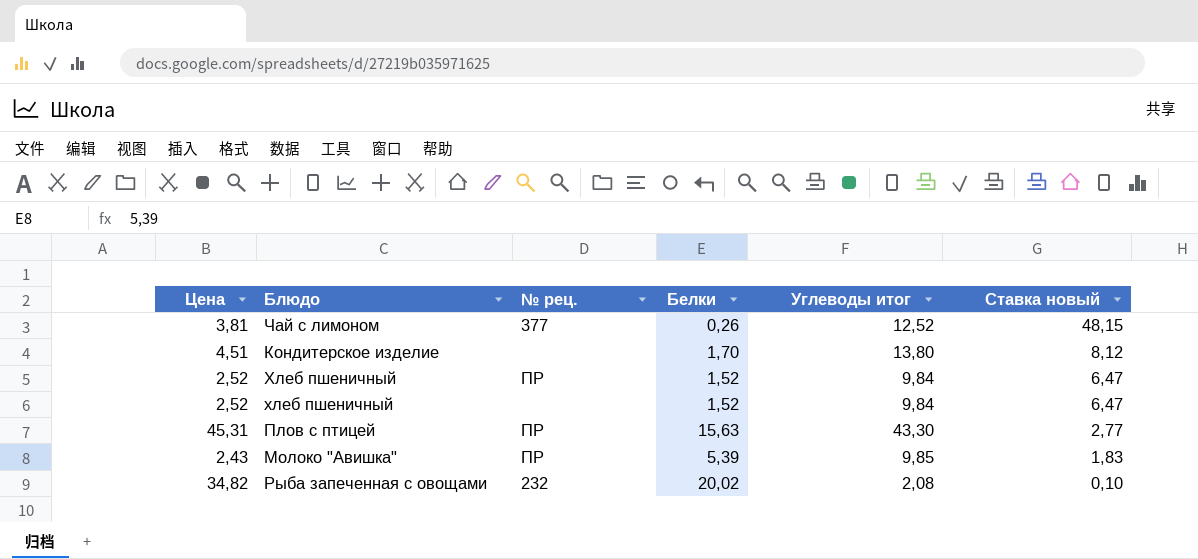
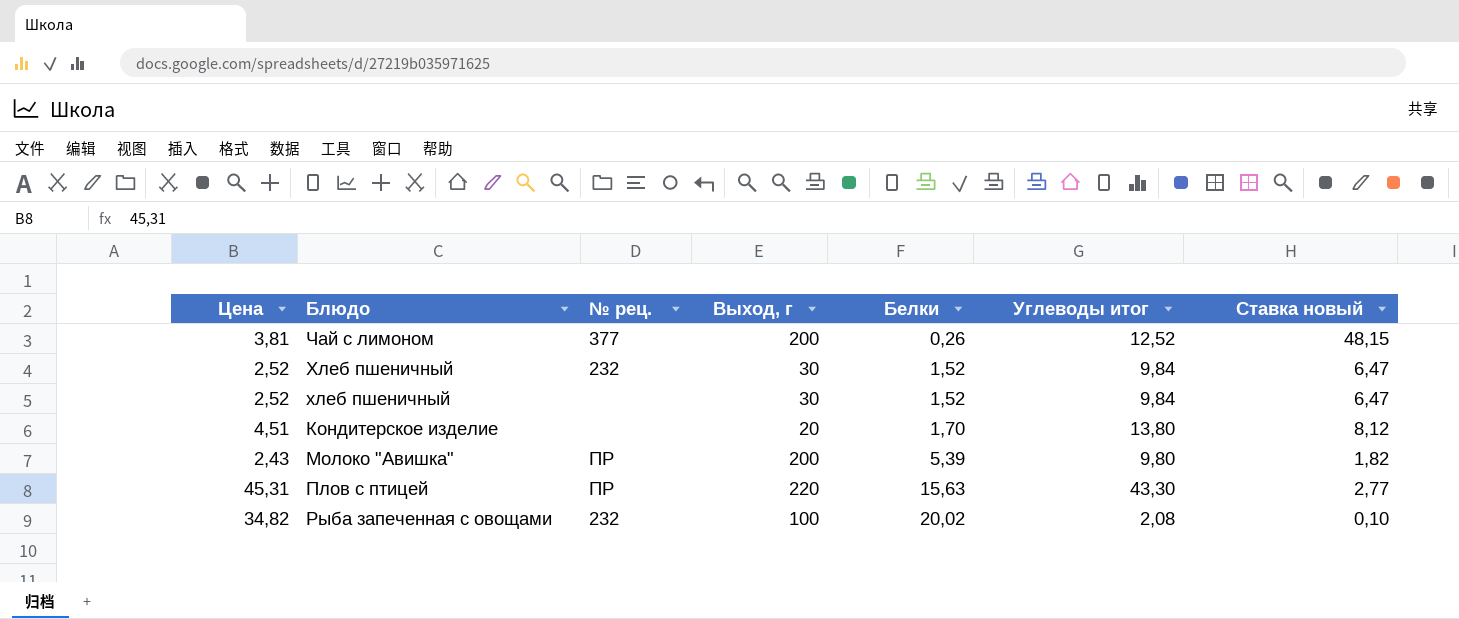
row order: Ставка новый descending -> Белки ascending
column Выход, г | position: none -> 4
Хлеб пшеничный | № рец.: ПР -> 232
Молоко "Авишка" | Углеводы итог: 9,85 -> 9,80
Молоко "Авишка" | Ставка новый: 1,83 -> 1,82

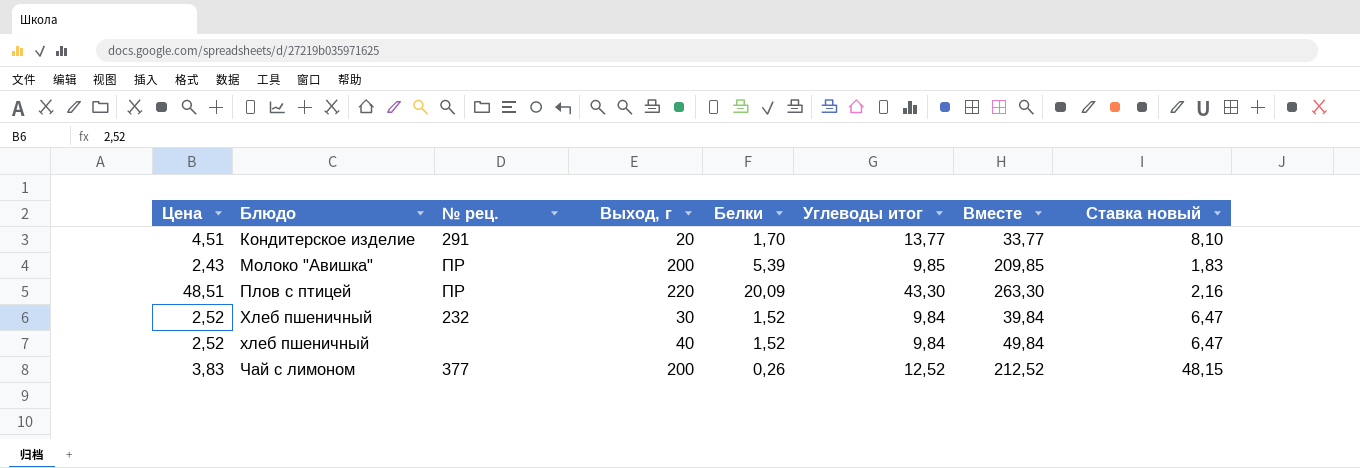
row order: Белки ascending -> Блюдо ascending
column Вместе | formula: none -> [Выход, г] + [Углеводы итог]
row Рыба запеченная с овощами: 34,82 | 232 | 100 | 20,02 | 2,08 | 0,10 -> none
Кондитерское изделие | № рец.: none -> 291
Кондитерское изделие | Углеводы итог: 13,80 -> 13,77
Кондитерское изделие | Ставка новый: 8,12 -> 8,10
Молоко "Авишка" | Углеводы итог: 9,80 -> 9,85
Молоко "Авишка" | Ставка новый: 1,82 -> 1,83
Плов с птицей | Цена: 45,31 -> 48,51
Плов с птицей | Белки: 15,63 -> 20,09
Плов с птицей | Ставка новый: 2,77 -> 2,16
хлеб пшеничный | Выход, г: 30 -> 40
Чай с лимоном | Цена: 3,81 -> 3,83

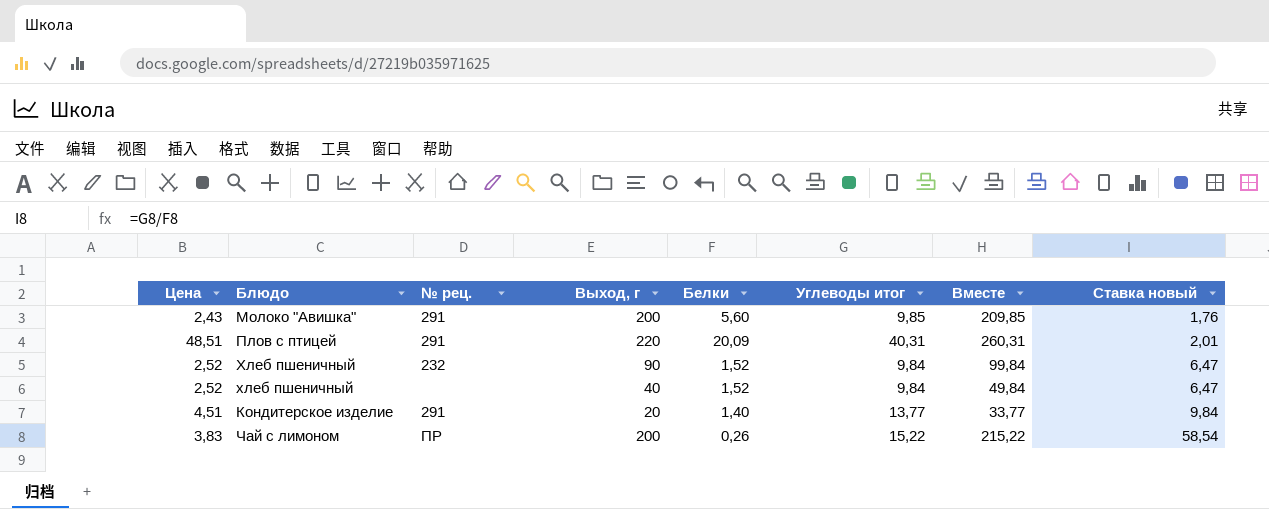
row order: Блюдо ascending -> Ставка новый ascending
Молоко "Авишка" | № рец.: ПР -> 291
Молоко "Авишка" | Белки: 5,39 -> 5,60
Молоко "Авишка" | Ставка новый: 1,83 -> 1,76
Плов с птицей | № рец.: ПР -> 291
Плов с птицей | Углеводы итог: 43,30 -> 40,31
Плов с птицей | Вместе: 263,30 -> 260,31
Плов с птицей | Ставка новый: 2,16 -> 2,01
Хлеб пшеничный | Выход, г: 30 -> 90
Хлеб пшеничный | Вместе: 39,84 -> 99,84
Кондитерское изделие | Белки: 1,70 -> 1,40
Кондитерское изделие | Ставка новый: 8,10 -> 9,84
Чай с лимоном | № рец.: 377 -> ПР
Чай с лимоном | Углеводы итог: 12,52 -> 15,22
Чай с лимоном | Вместе: 212,52 -> 215,22
Чай с лимоном | Ставка новый: 48,15 -> 58,54

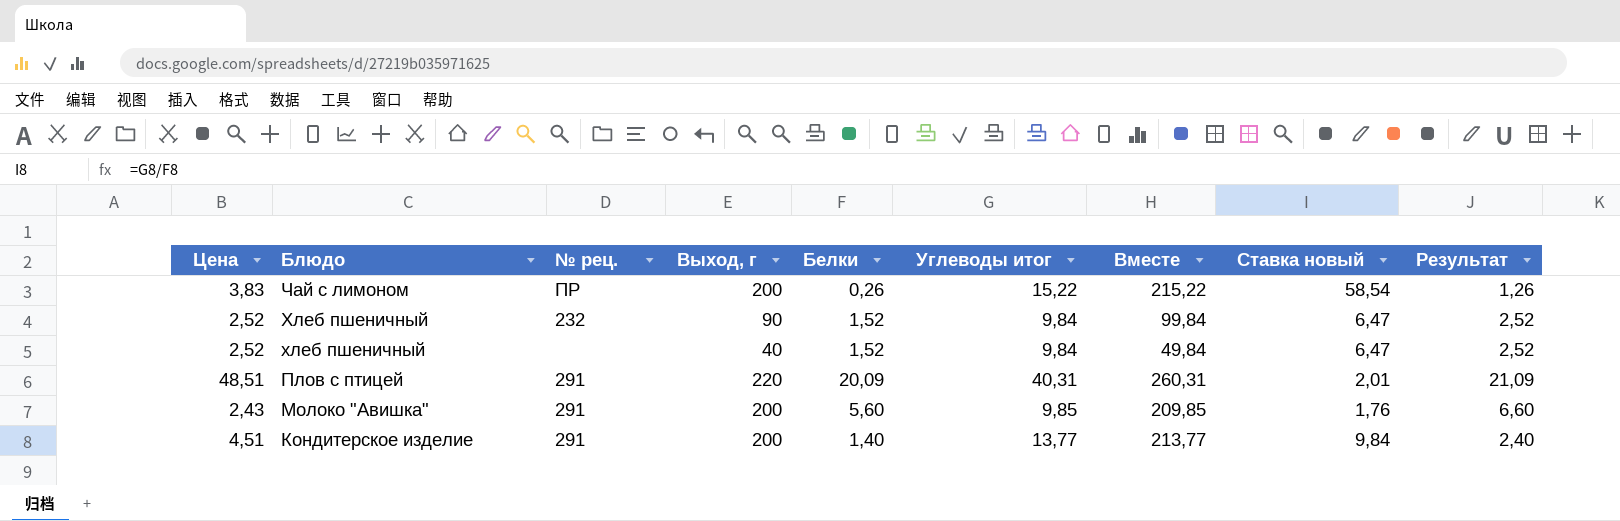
row order: Ставка новый ascending -> Блюдо descending
column Результат | formula: none -> [Белки] + 1
Кондитерское изделие | Выход, г: 20 -> 200
Кондитерское изделие | Вместе: 33,77 -> 213,77

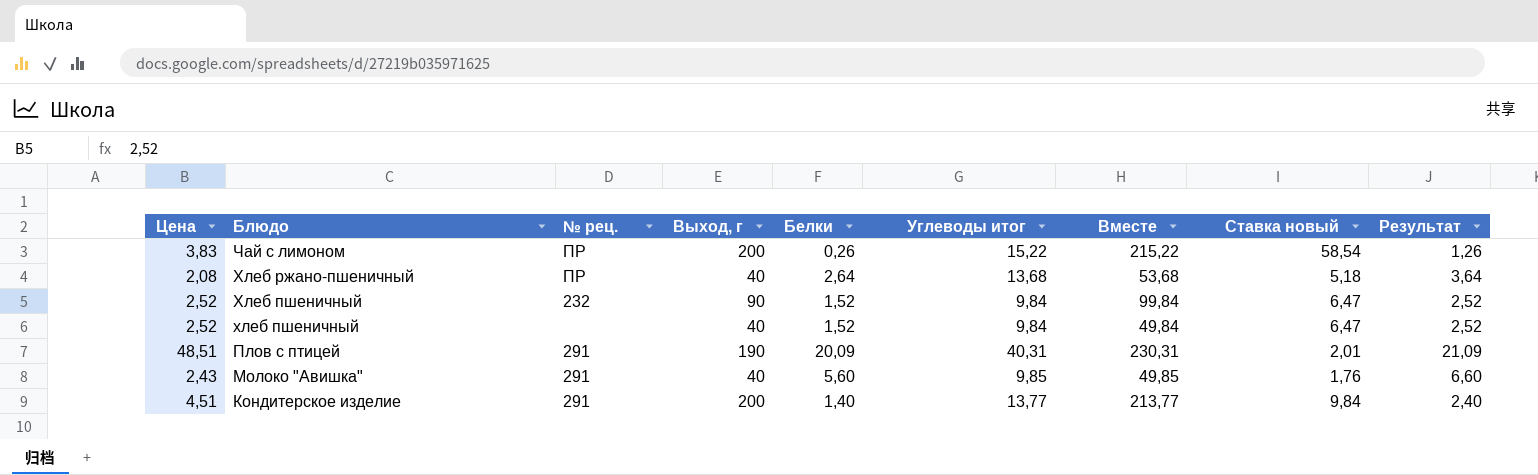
row Хлеб ржано-пшеничный: none -> 2,08 | ПР | 40 | 2,64 | 13,68 | 53,68 | 5,18 | 3,64
Плов с птицей | Выход, г: 220 -> 190
Плов с птицей | Вместе: 260,31 -> 230,31
Молоко "Авишка" | Выход, г: 200 -> 40
Молоко "Авишка" | Вместе: 209,85 -> 49,85

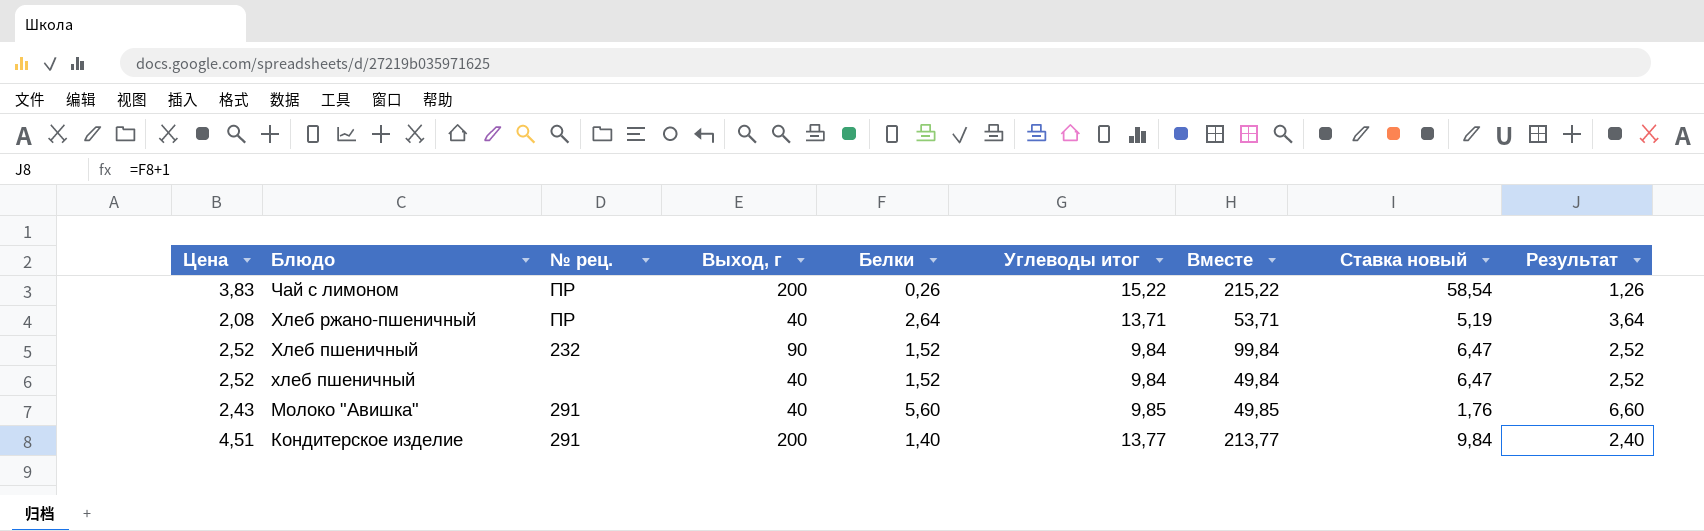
row Плов с птицей: 48,51 | 291 | 190 | 20,09 | 40,31 | 230,31 | 2,01 | 21,09 -> none
Хлеб ржано-пшеничный | Углеводы итог: 13,68 -> 13,71
Хлеб ржано-пшеничный | Вместе: 53,68 -> 53,71
Хлеб ржано-пшеничный | Ставка новый: 5,18 -> 5,19

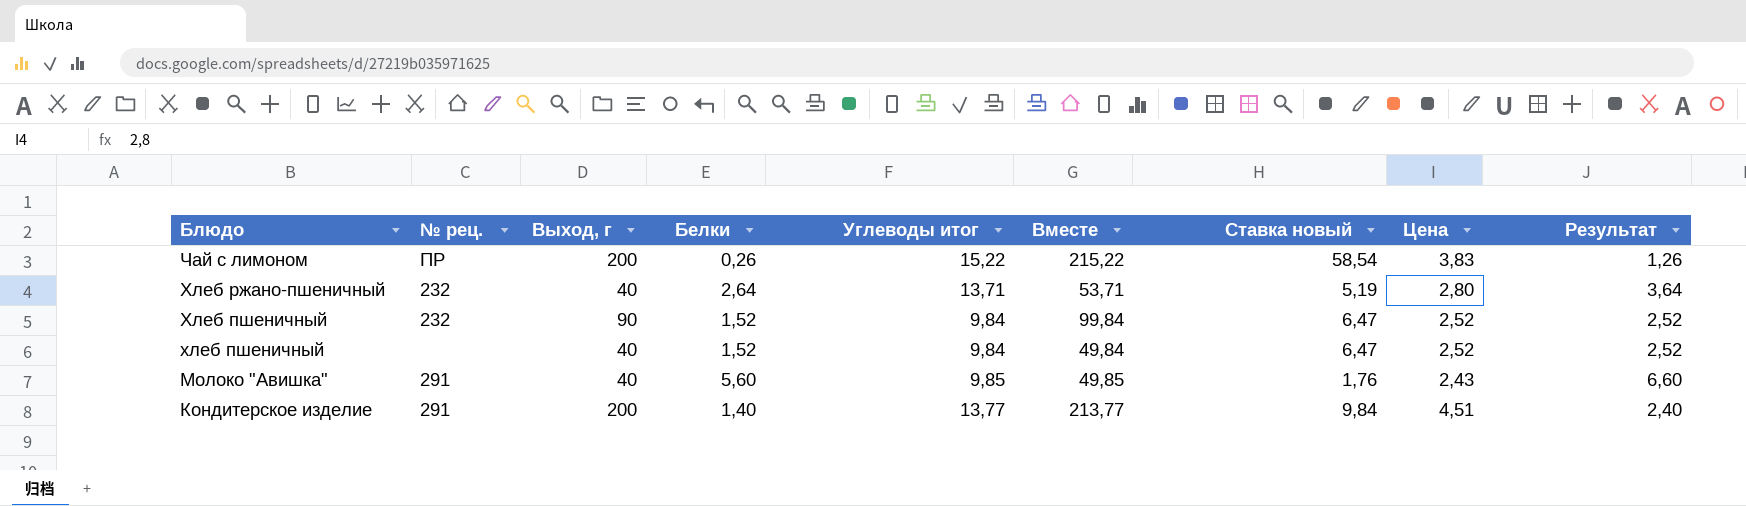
column Цена | position: 1 -> 8
Хлеб ржано-пшеничный | № рец.: ПР -> 232
Хлеб ржано-пшеничный | Цена: 2,08 -> 2,80

